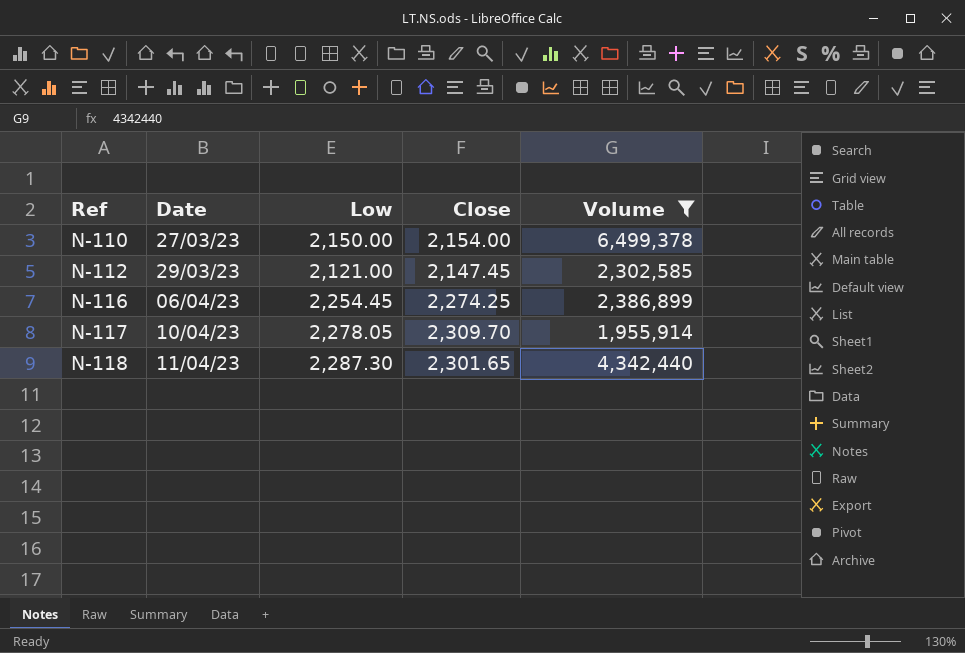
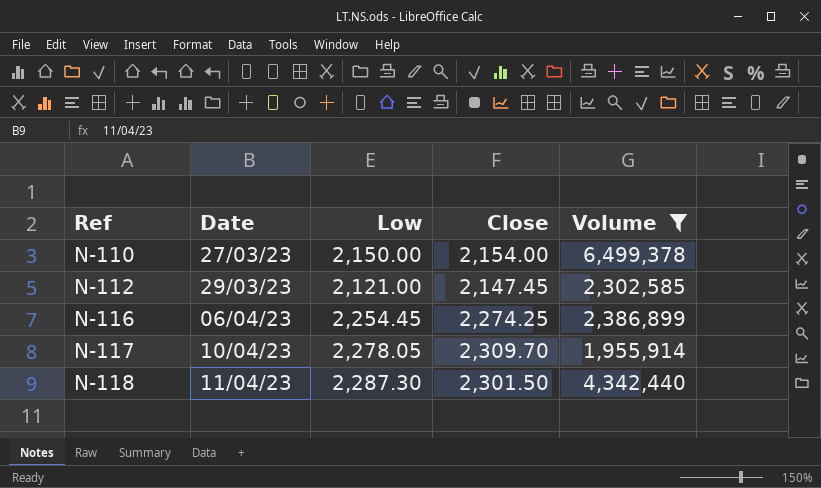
N-118 | Close: 2,301.65 -> 2,301.50

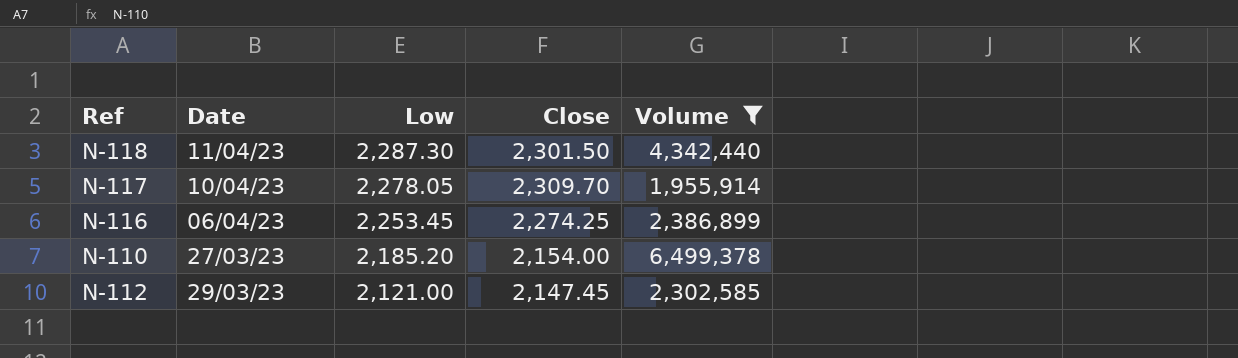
row order: Ref ascending -> Low descending
N-116 | Low: 2,254.45 -> 2,253.45
N-110 | Low: 2,150.00 -> 2,185.20

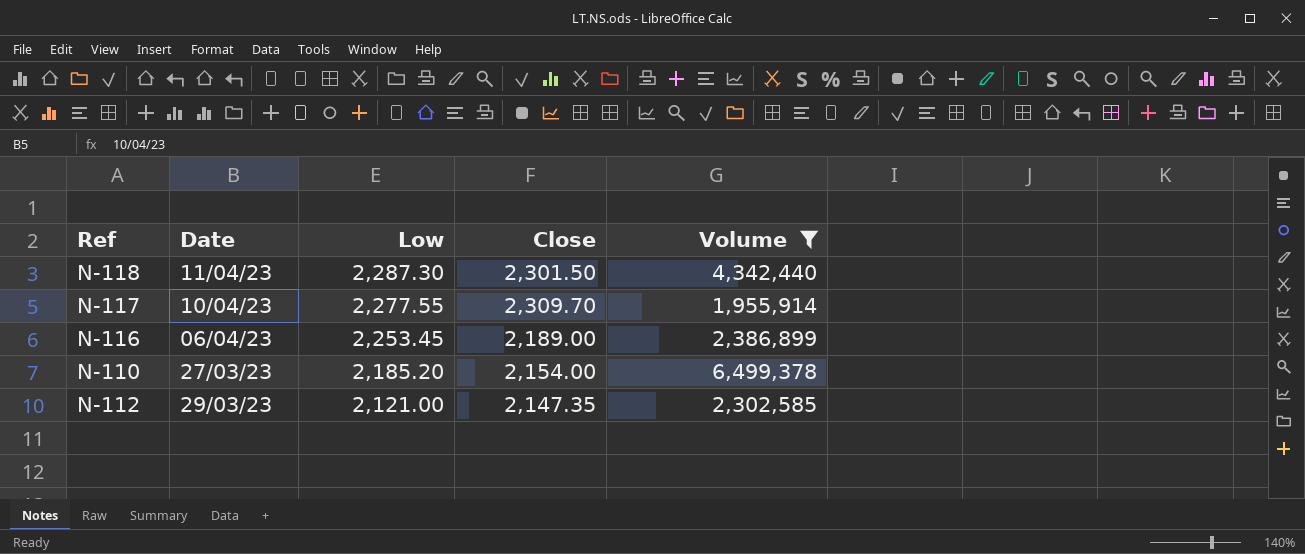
N-117 | Low: 2,278.05 -> 2,277.55
N-116 | Close: 2,274.25 -> 2,189.00
N-112 | Close: 2,147.45 -> 2,147.35

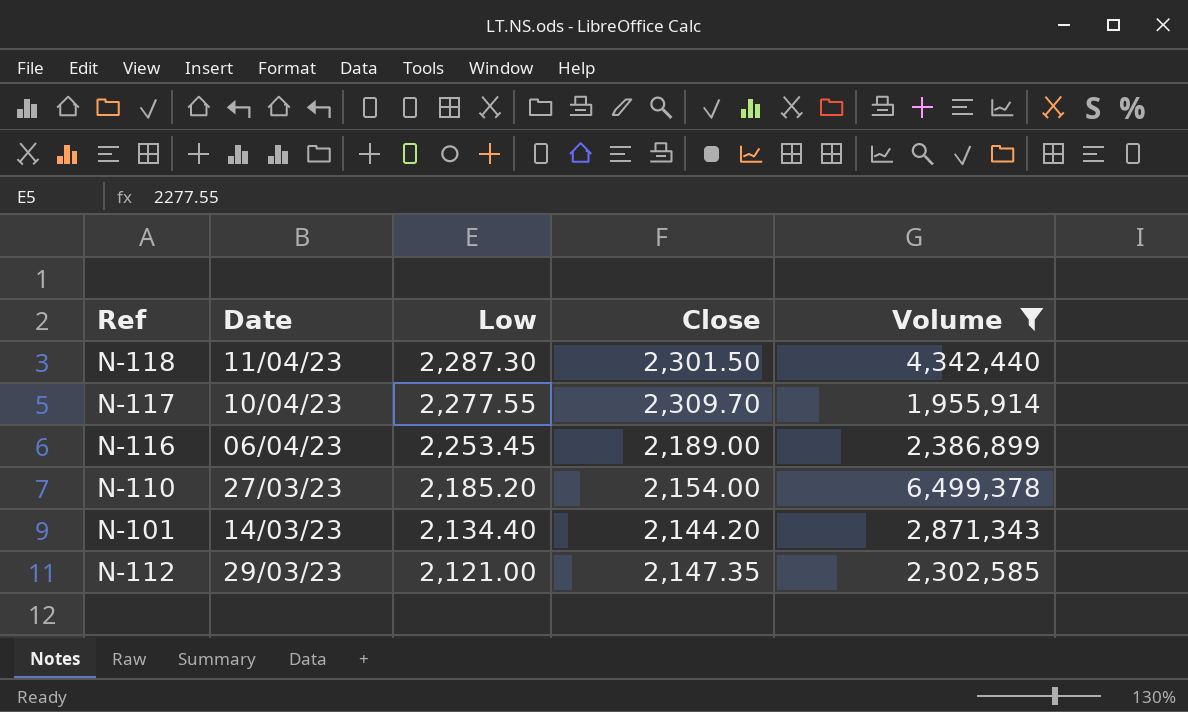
row N-101: none -> 14/03/23 | 2,134.40 | 2,144.20 | 2,871,343

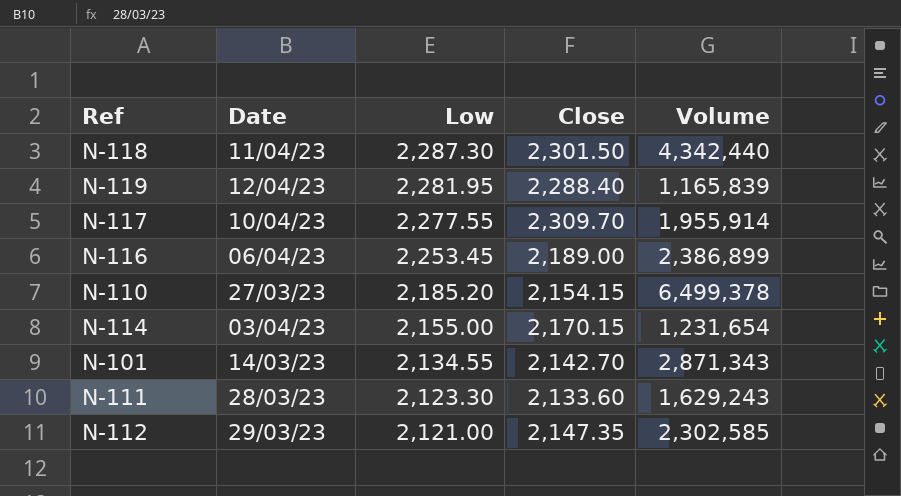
filter: Volume >= 1,955,914 -> none
N-110 | Close: 2,154.00 -> 2,154.15
N-101 | Low: 2,134.40 -> 2,134.55
N-101 | Close: 2,144.20 -> 2,142.70

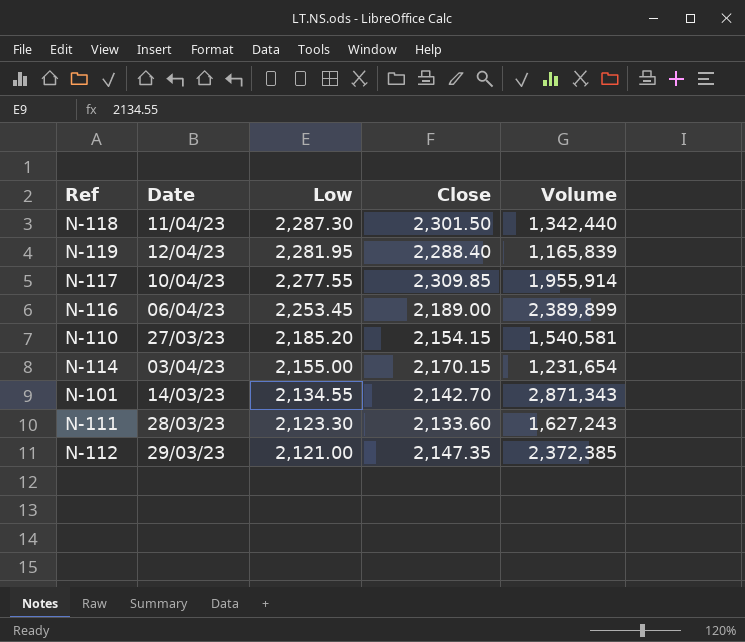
N-118 | Volume: 4,342,440 -> 1,342,440
N-117 | Close: 2,309.70 -> 2,309.85
N-116 | Volume: 2,386,899 -> 2,389,899
N-110 | Volume: 6,499,378 -> 1,540,581
N-111 | Volume: 1,629,243 -> 1,627,243
N-112 | Volume: 2,302,585 -> 2,372,385

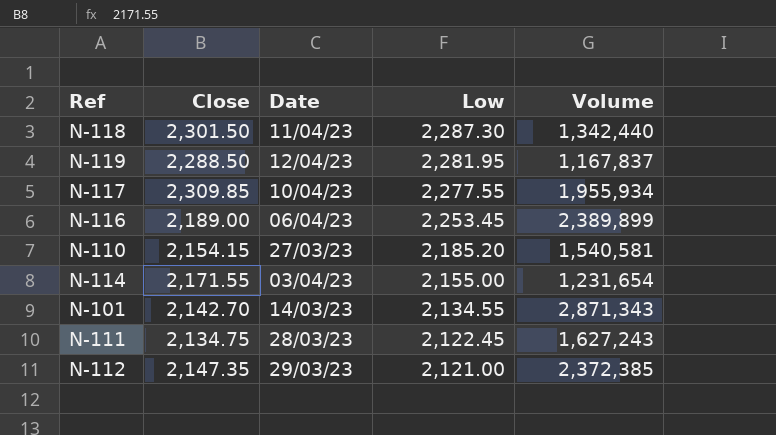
column Close | position: 4 -> 2
N-119 | Close: 2,288.40 -> 2,288.50
N-119 | Volume: 1,165,839 -> 1,167,837
N-117 | Volume: 1,955,914 -> 1,955,934
N-114 | Close: 2,170.15 -> 2,171.55
N-111 | Close: 2,133.60 -> 2,134.75
N-111 | Low: 2,123.30 -> 2,122.45

